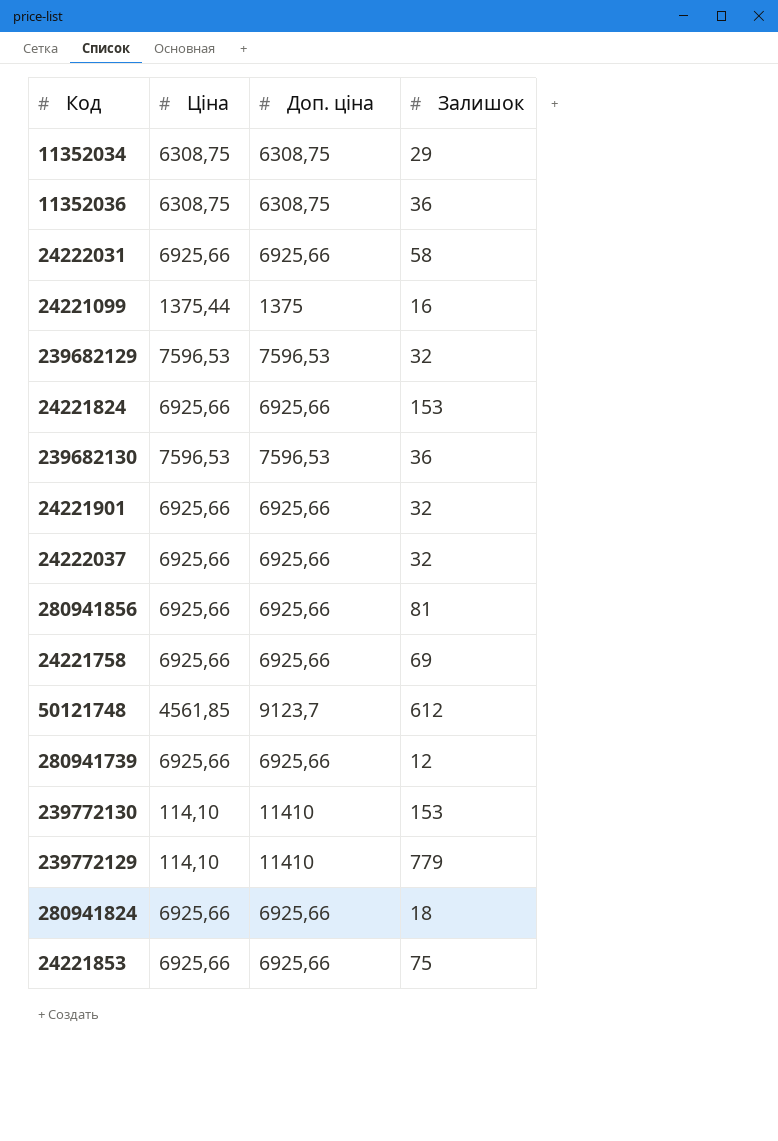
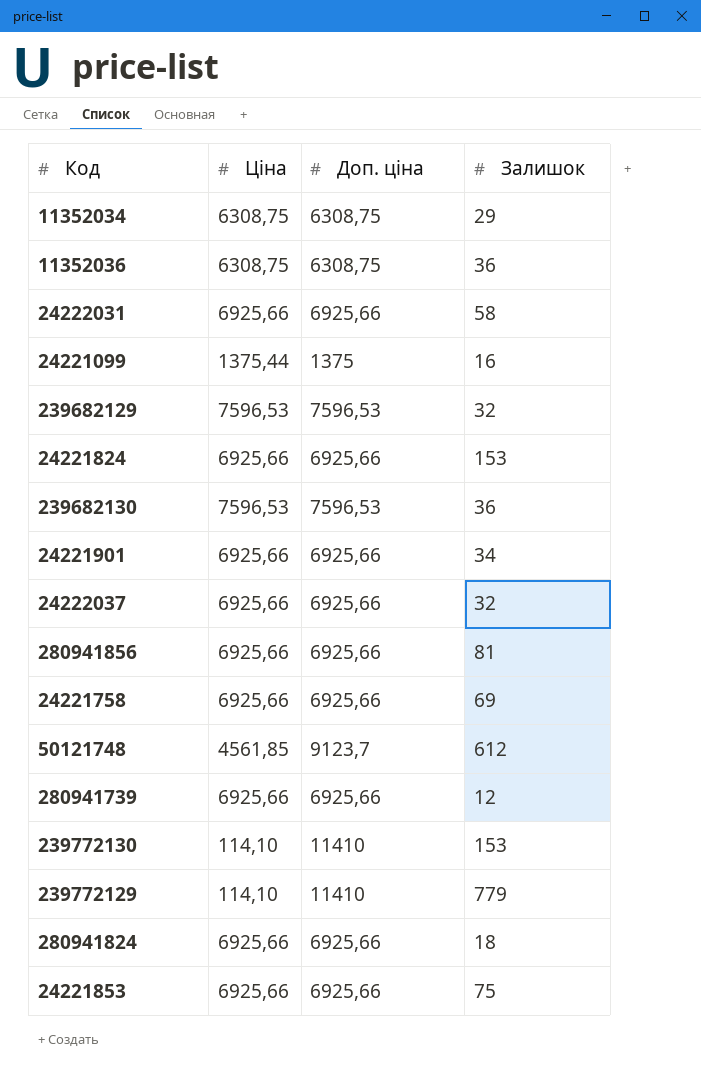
24221901 | Залишок: 32 -> 34

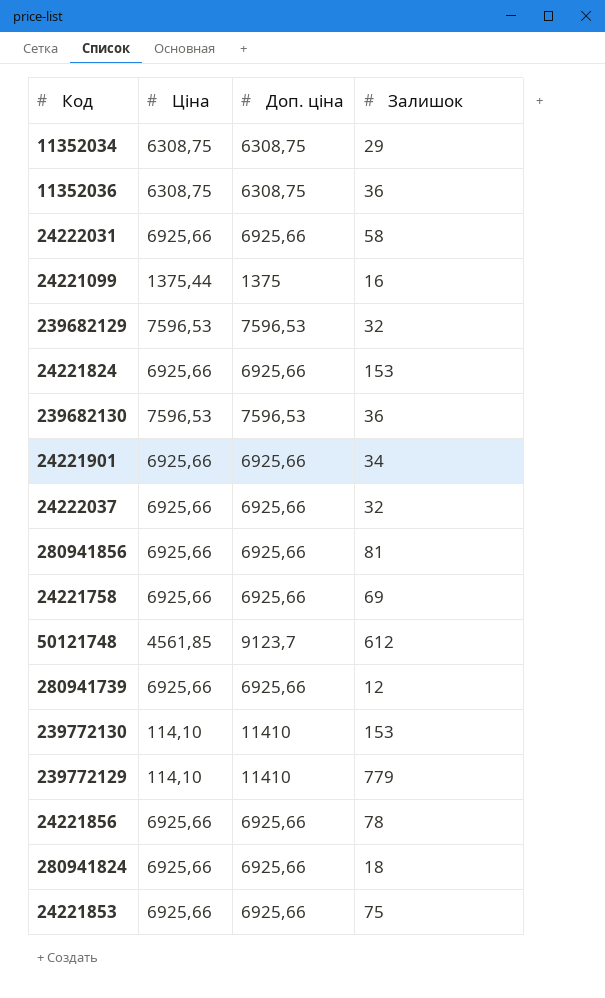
row 24221856: none -> 6925,66 | 6925,66 | 78

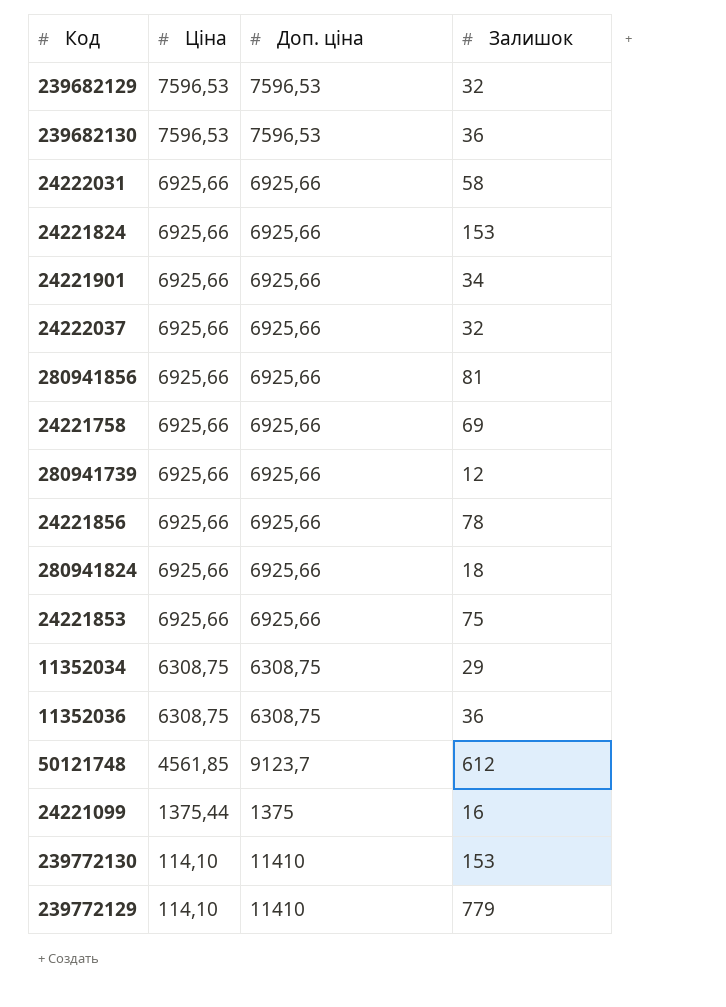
row order: none -> Ціна descending

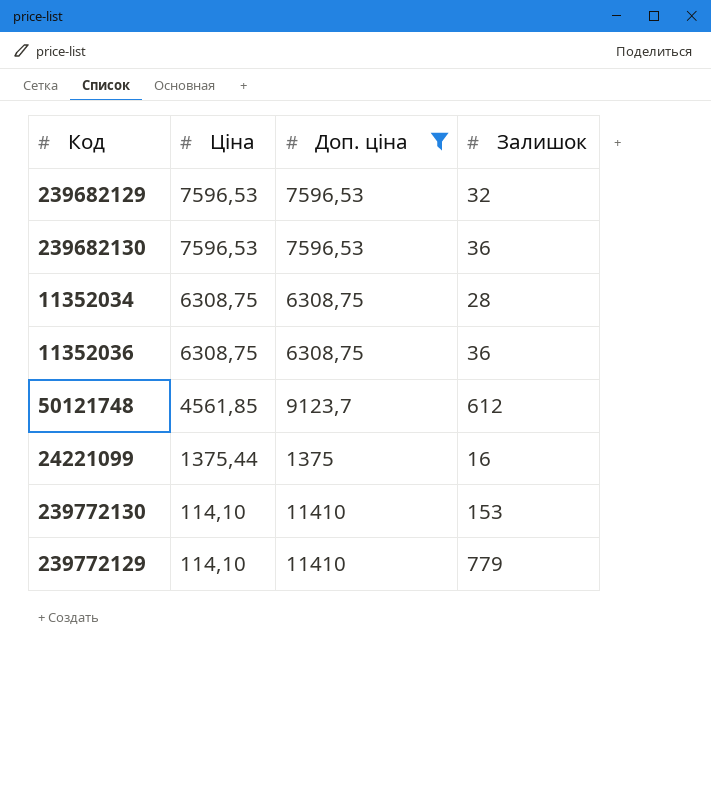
filter: none -> Доп. ціна != 6925,66
11352034 | Залишок: 29 -> 28

